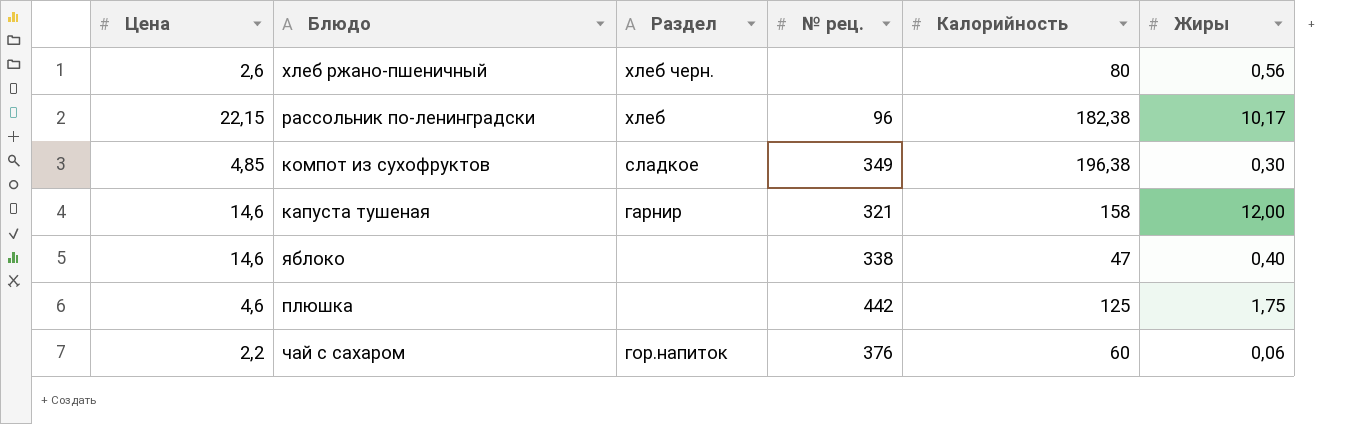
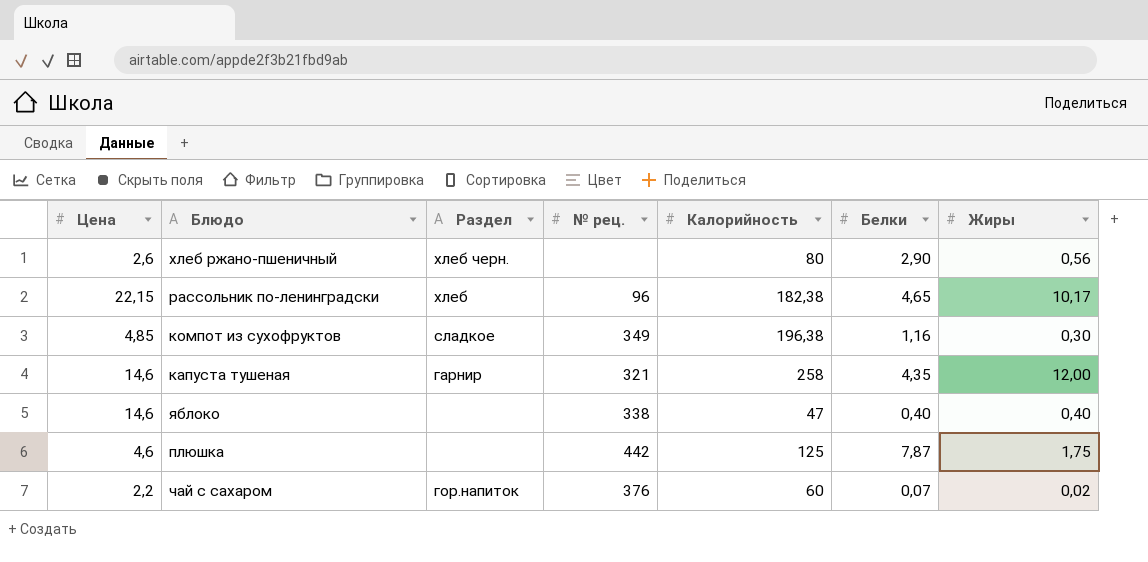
column Белки | position: none -> 6
капуста тушеная | Калорийность: 158 -> 258
чай с сахаром | Жиры: 0,06 -> 0,02

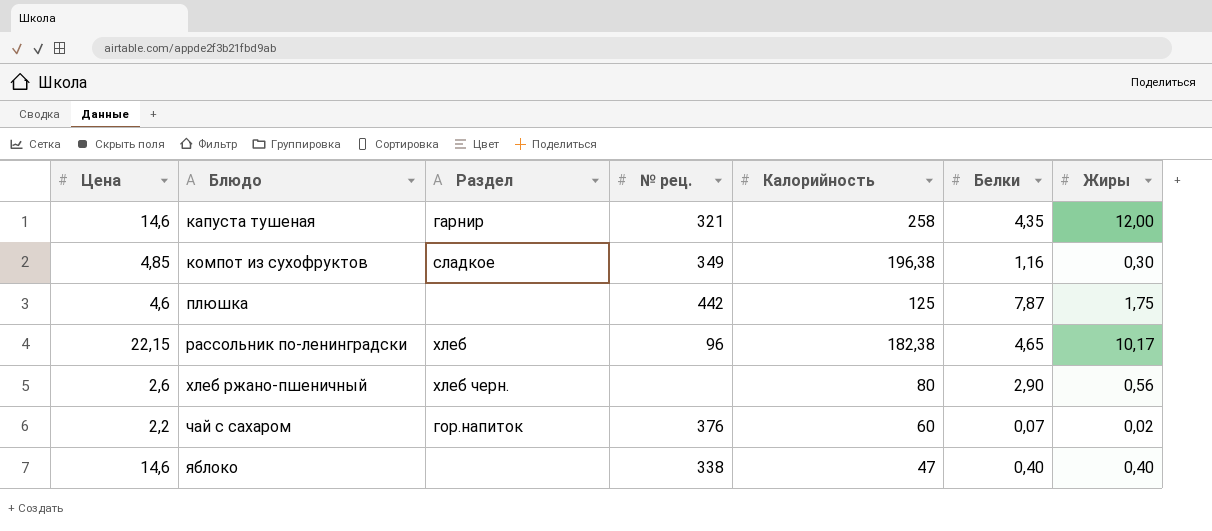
row order: none -> Блюдо ascending

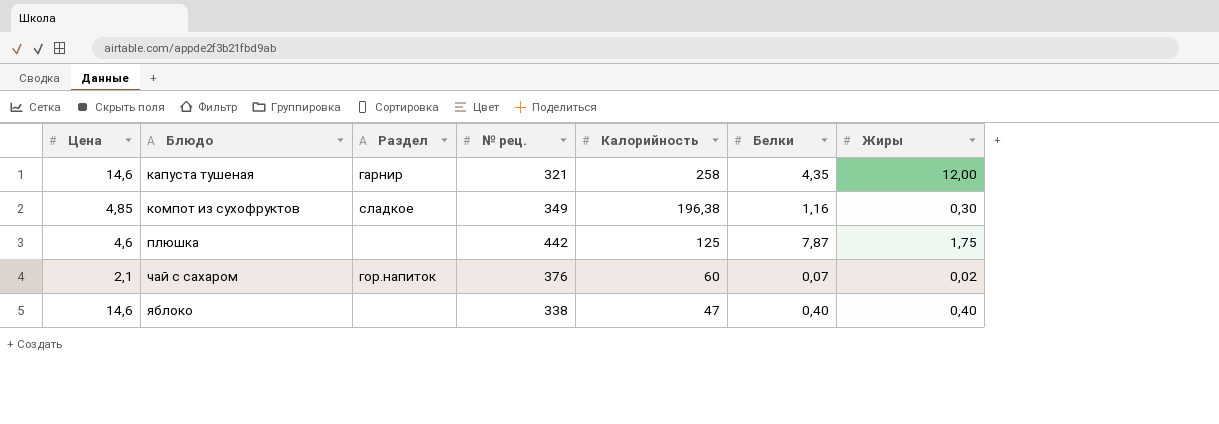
row рассольник по-ленинградски: 22,15 | хлеб | 96 | 182,38 | 4,65 | 10,17 -> none
row хлеб ржано-пшеничный: 2,6 | хлеб черн. | none | 80 | 2,90 | 0,56 -> none
чай с сахаром | Цена: 2,2 -> 2,1

